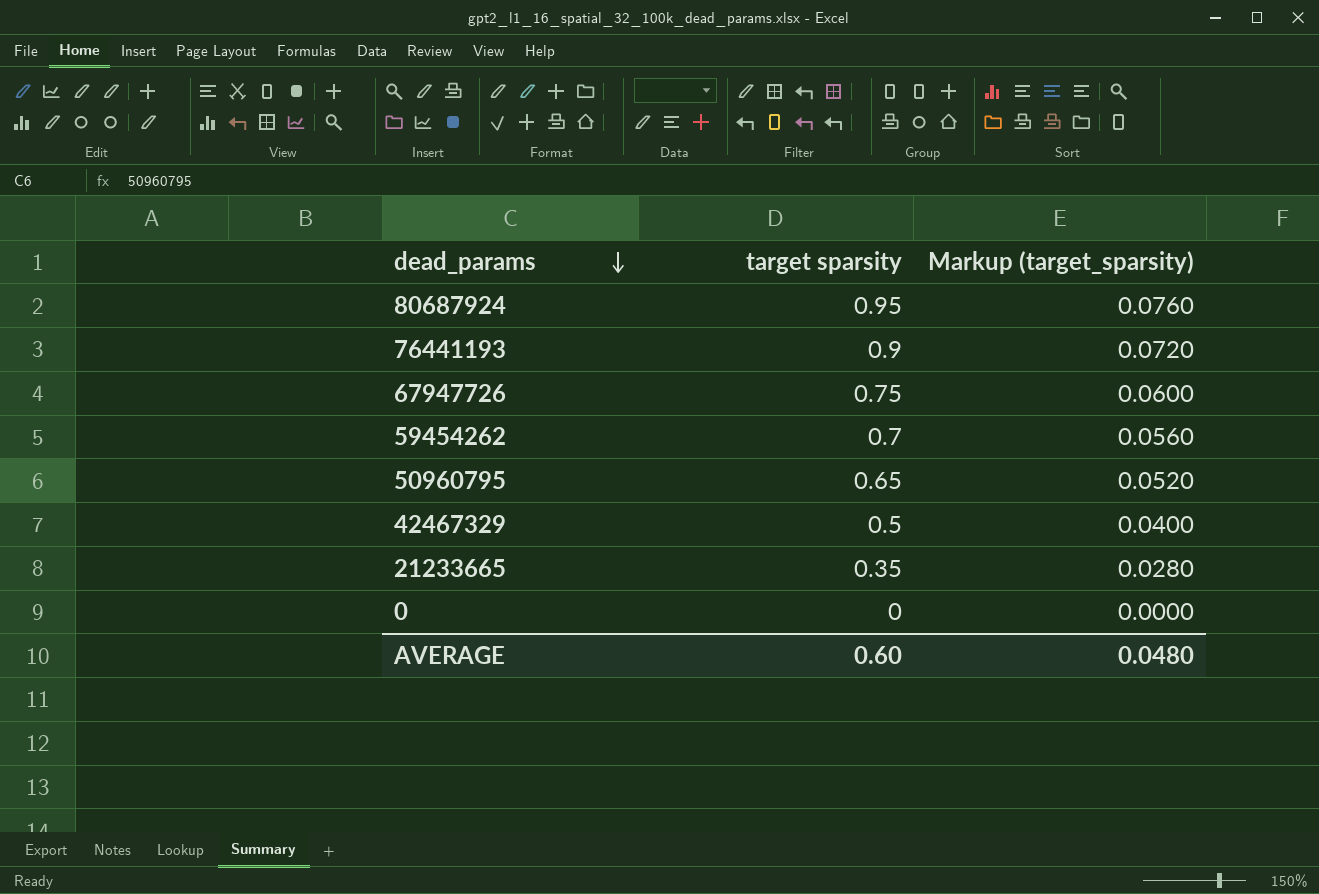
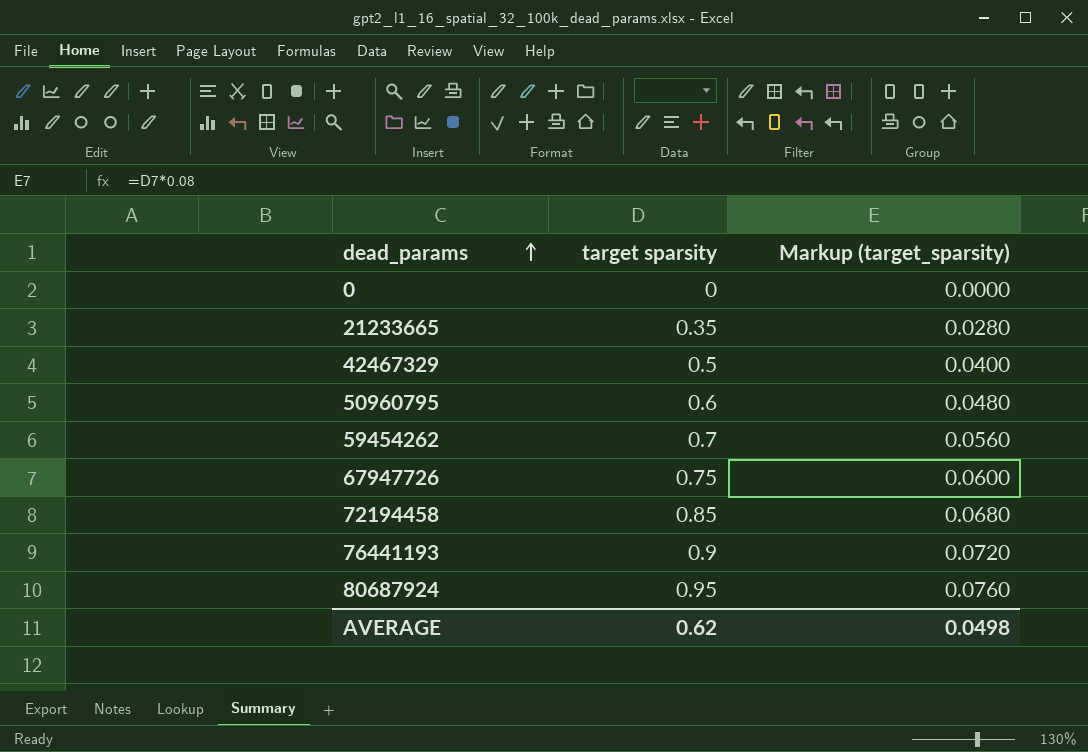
row order: dead_params descending -> dead_params ascending
50960795 | target sparsity: 0.65 -> 0.6
50960795 | Markup (target_sparsity): 0.0520 -> 0.0480
row 72194458: none -> 0.85 | 0.0680
AVERAGE | target sparsity: 0.60 -> 0.62
AVERAGE | Markup (target_sparsity): 0.0480 -> 0.0498

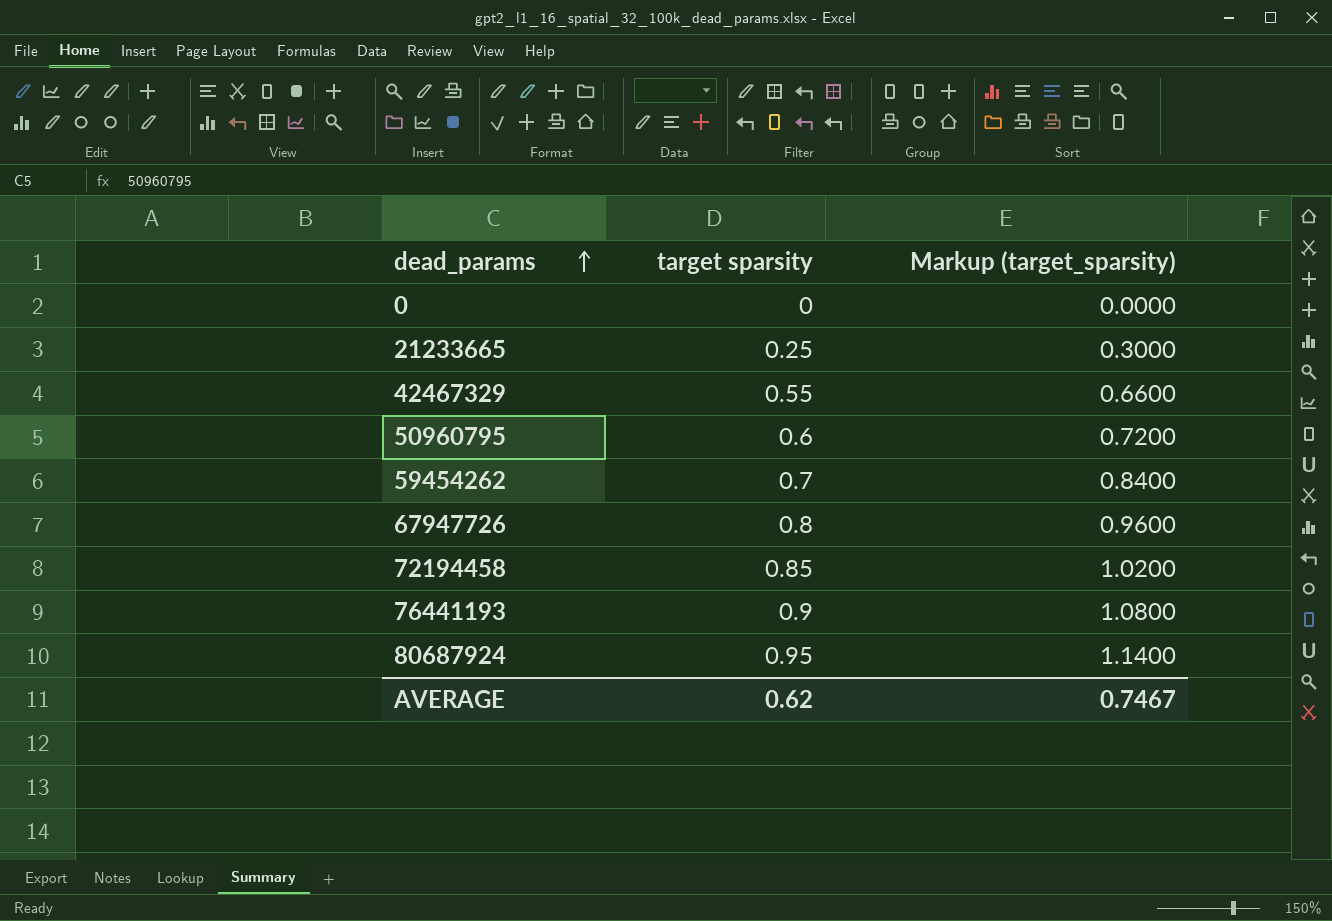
column Markup (target_sparsity) | formula: [target sparsity] * 0.08 -> [target sparsity] * 1.2
21233665 | target sparsity: 0.35 -> 0.25
42467329 | target sparsity: 0.5 -> 0.55
67947726 | target sparsity: 0.75 -> 0.8
AVERAGE | Markup (target_sparsity): 0.0498 -> 0.7467

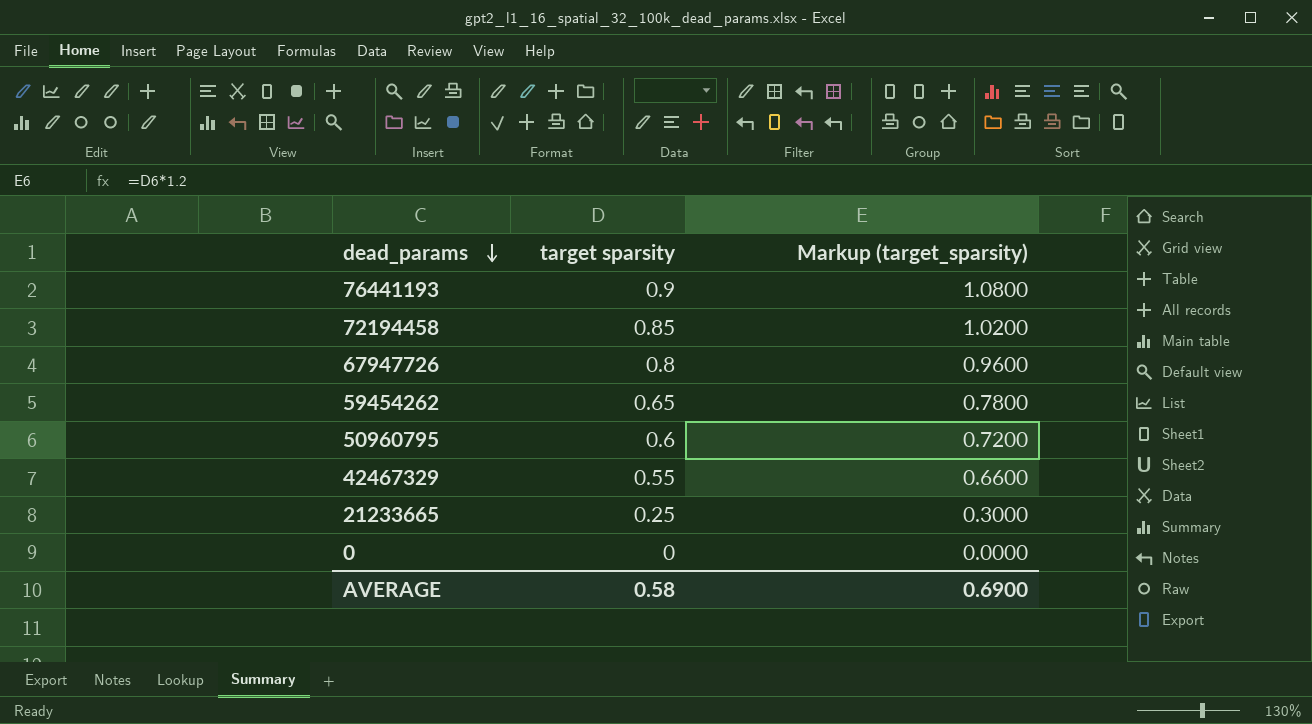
row order: dead_params ascending -> dead_params descending
row 80687924: 0.95 | 1.1400 -> none
59454262 | target sparsity: 0.7 -> 0.65
59454262 | Markup (target_sparsity): 0.8400 -> 0.7800
AVERAGE | target sparsity: 0.62 -> 0.58
AVERAGE | Markup (target_sparsity): 0.7467 -> 0.6900

